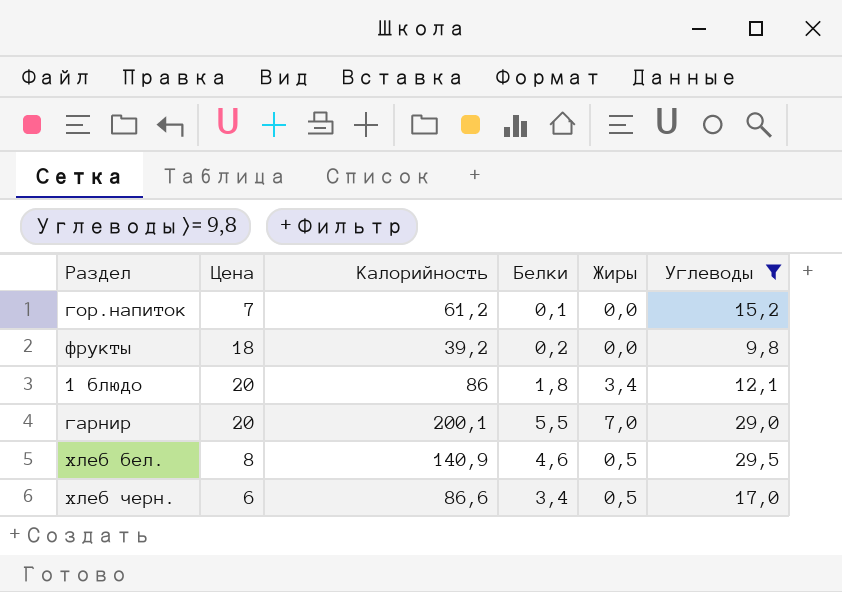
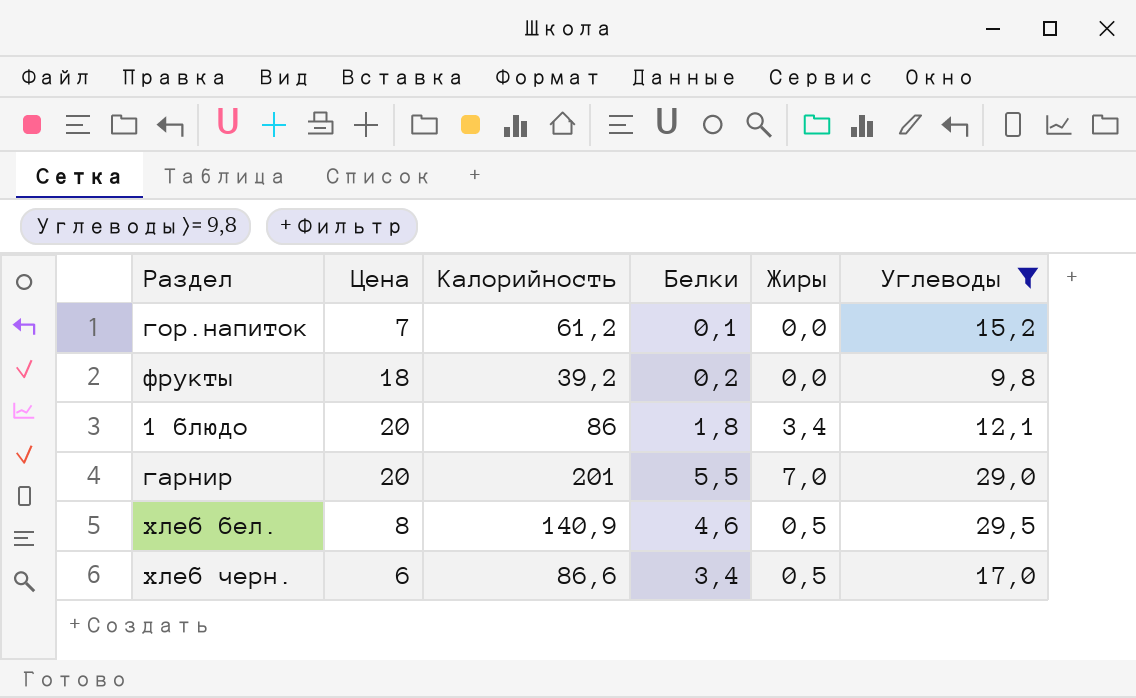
гарнир | Калорийность: 200,1 -> 201

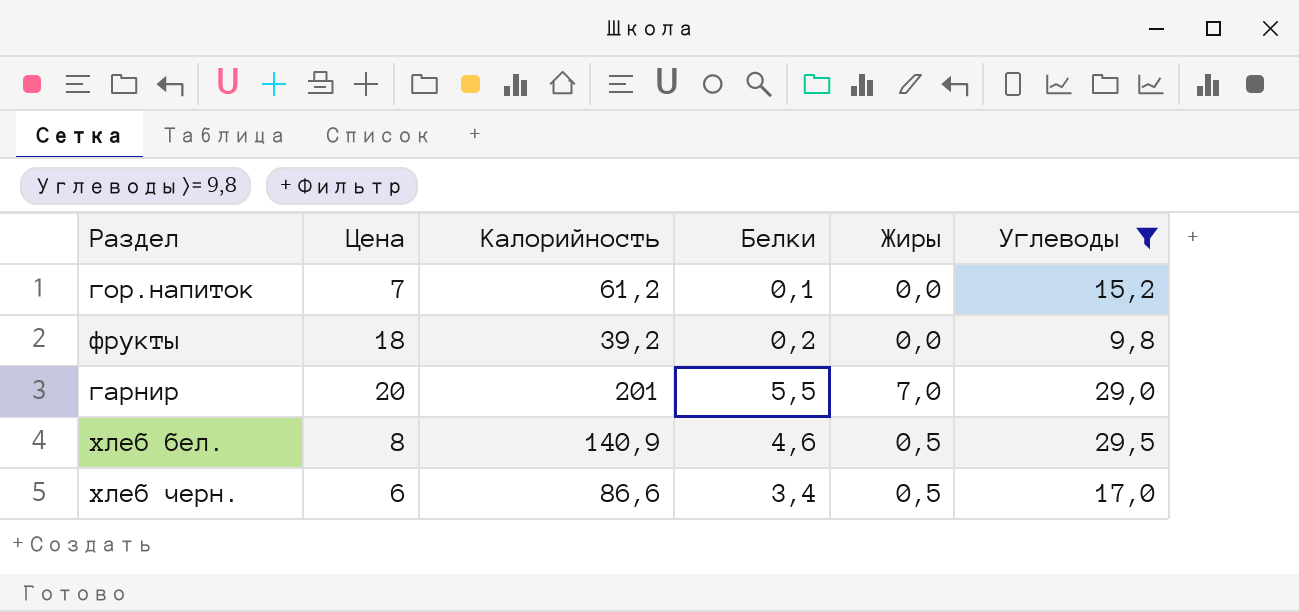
row 1 блюдо: 20 | 86 | 1,8 | 3,4 | 12,1 -> none

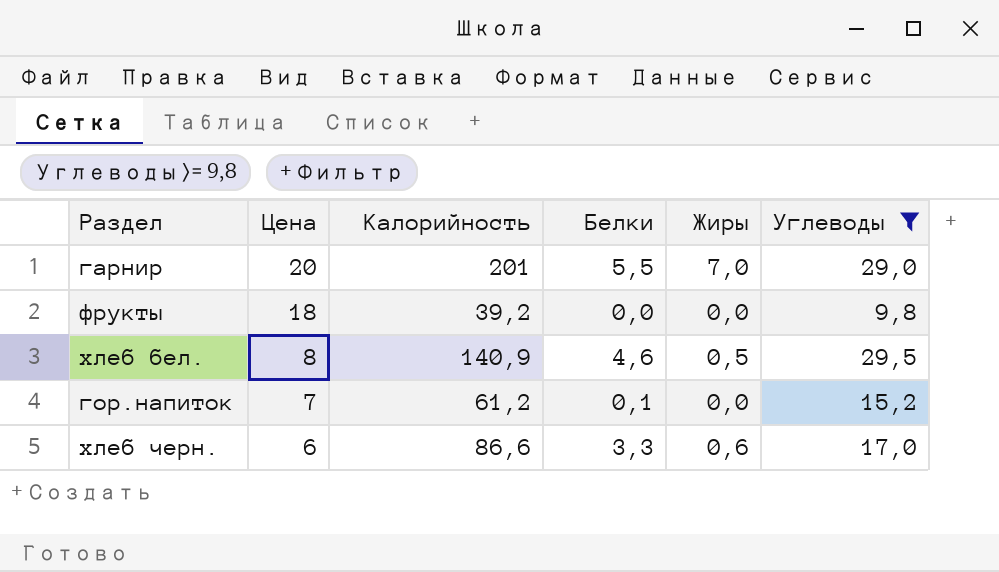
row order: none -> Цена descending
фрукты | Белки: 0,2 -> 0,0
хлеб черн. | Белки: 3,4 -> 3,3
хлеб черн. | Жиры: 0,5 -> 0,6

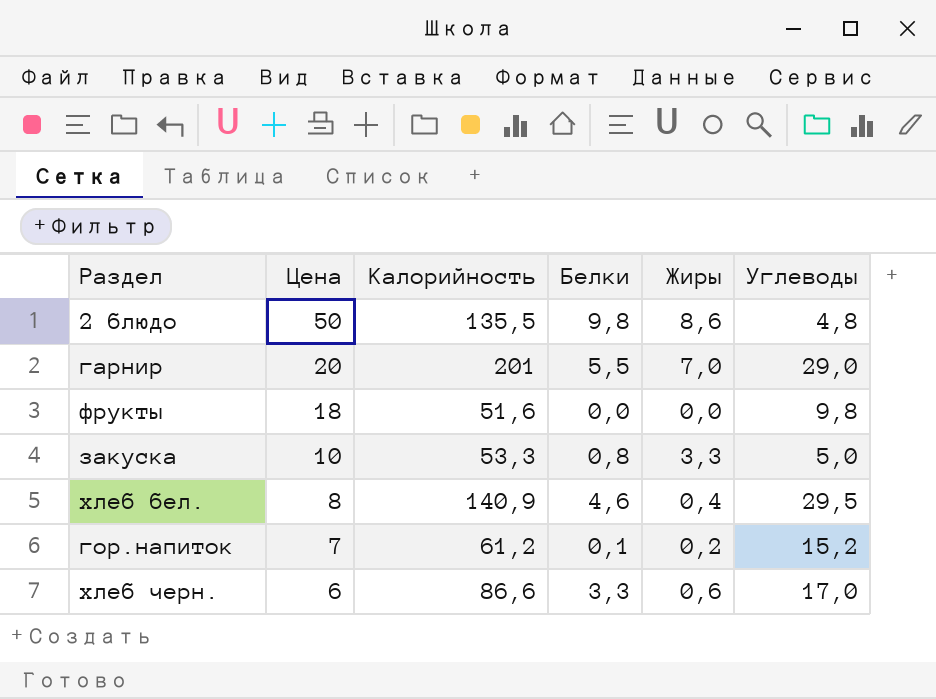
filter: Углеводы >= 9,8 -> none
фрукты | Калорийность: 39,2 -> 51,6
хлеб бел. | Жиры: 0,5 -> 0,4
гор.напиток | Жиры: 0,0 -> 0,2

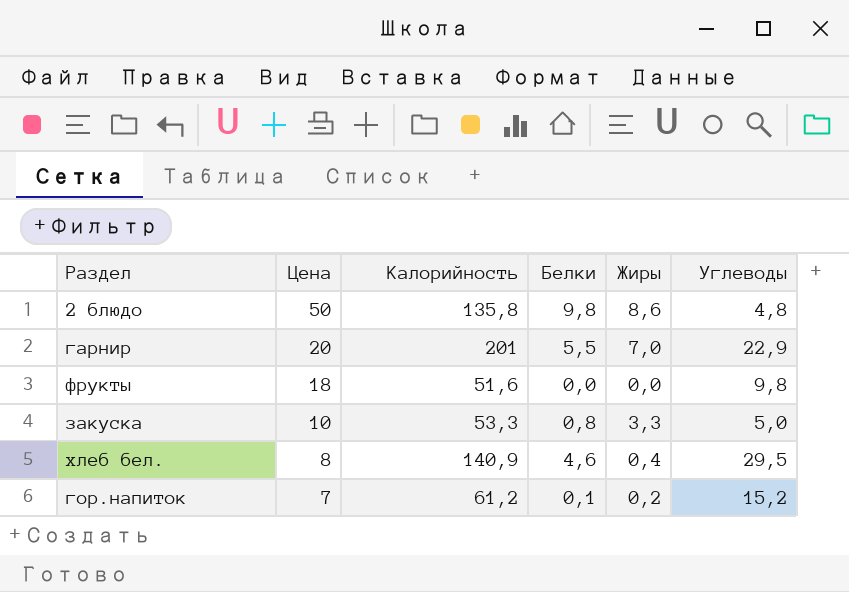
row хлеб черн.: 6 | 86,6 | 3,3 | 0,6 | 17,0 -> none
2 блюдо | Калорийность: 135,5 -> 135,8
гарнир | Углеводы: 29,0 -> 22,9

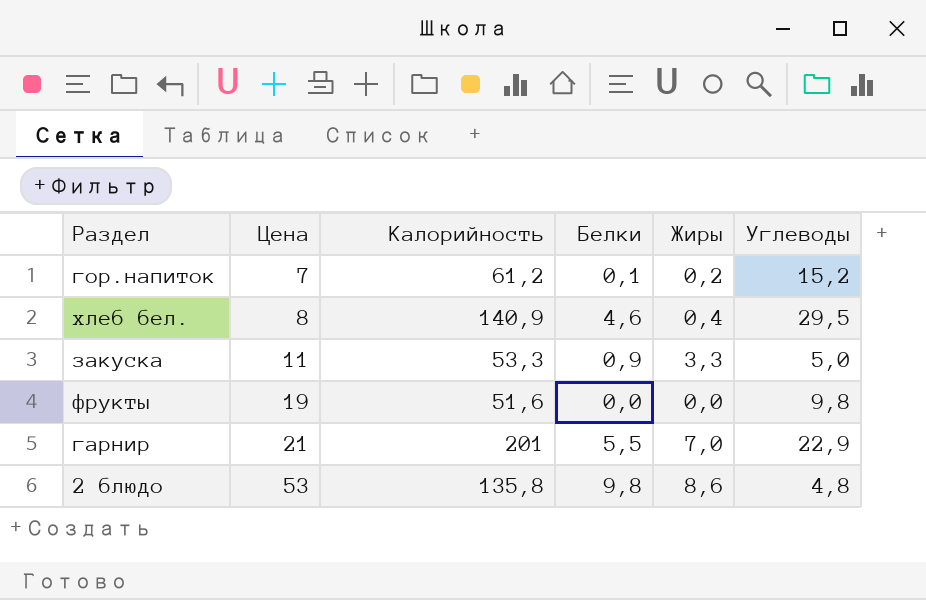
row order: Цена descending -> Цена ascending
закуска | Цена: 10 -> 11
закуска | Белки: 0,8 -> 0,9
фрукты | Цена: 18 -> 19
гарнир | Цена: 20 -> 21
2 блюдо | Цена: 50 -> 53

